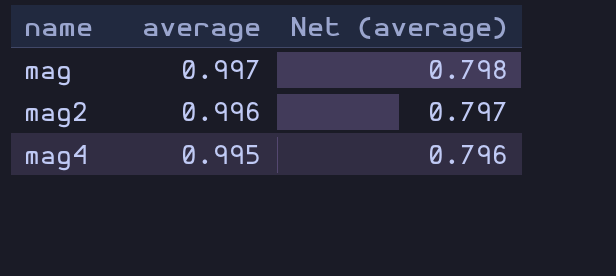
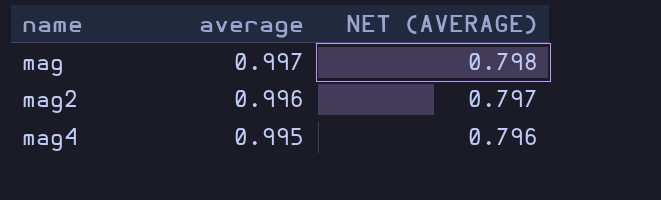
column name: Net (average) -> NET (AVERAGE)

